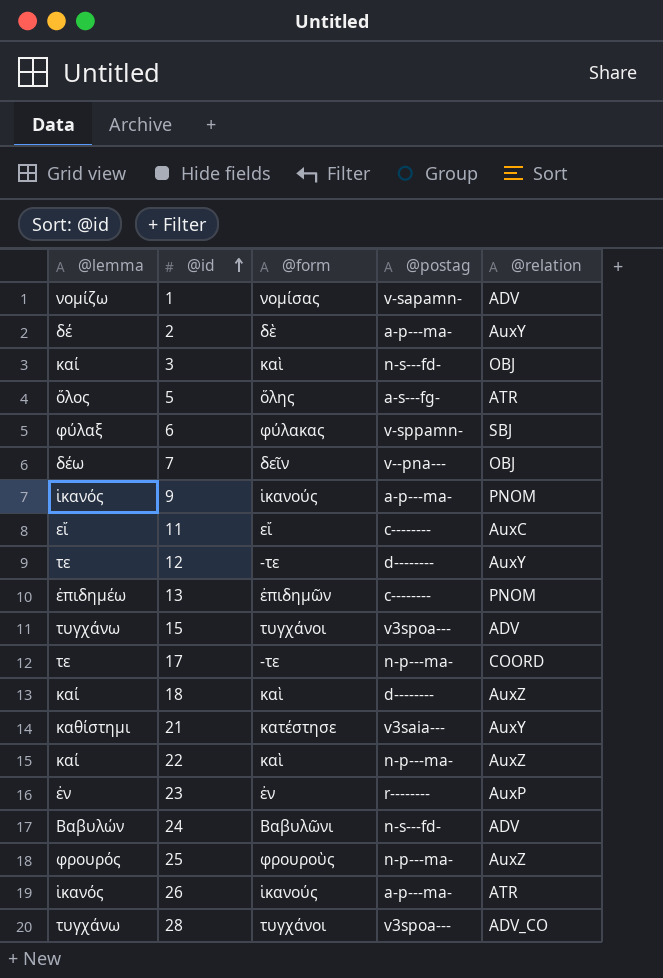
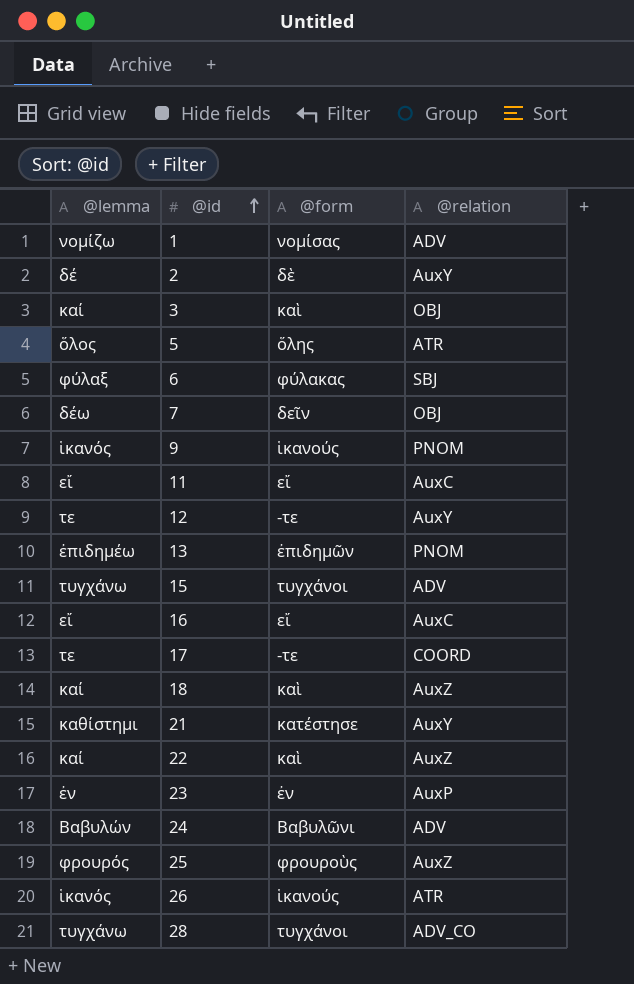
column @postag | position: 4 -> none
row 16: none -> εἴ | εἴ | AuxC

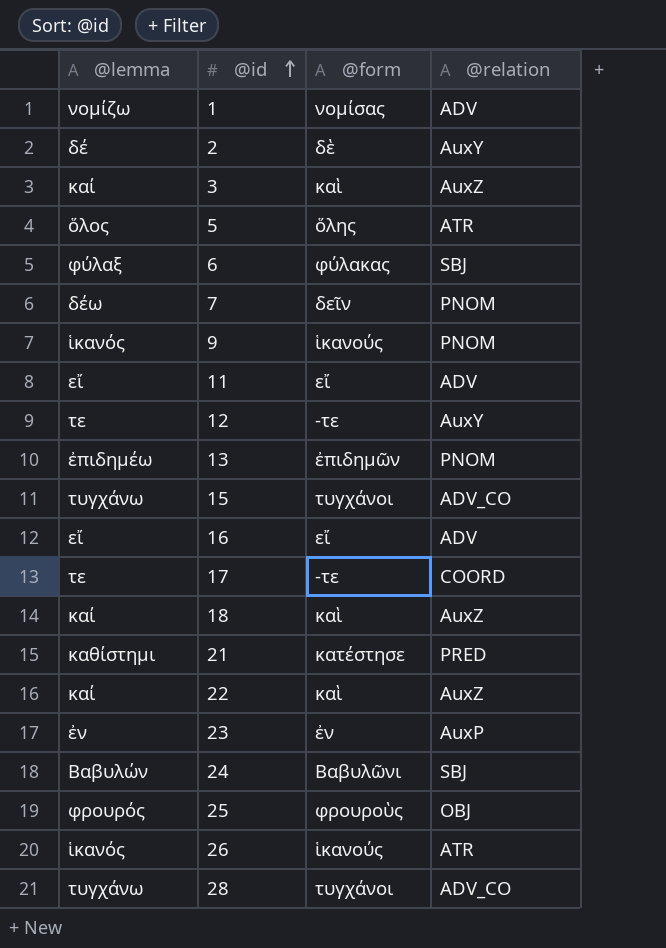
3 | @relation: OBJ -> AuxZ
7 | @relation: OBJ -> PNOM
11 | @relation: AuxC -> ADV
15 | @relation: ADV -> ADV_CO
16 | @relation: AuxC -> ADV
21 | @relation: AuxY -> PRED
24 | @relation: ADV -> SBJ
25 | @relation: AuxZ -> OBJ

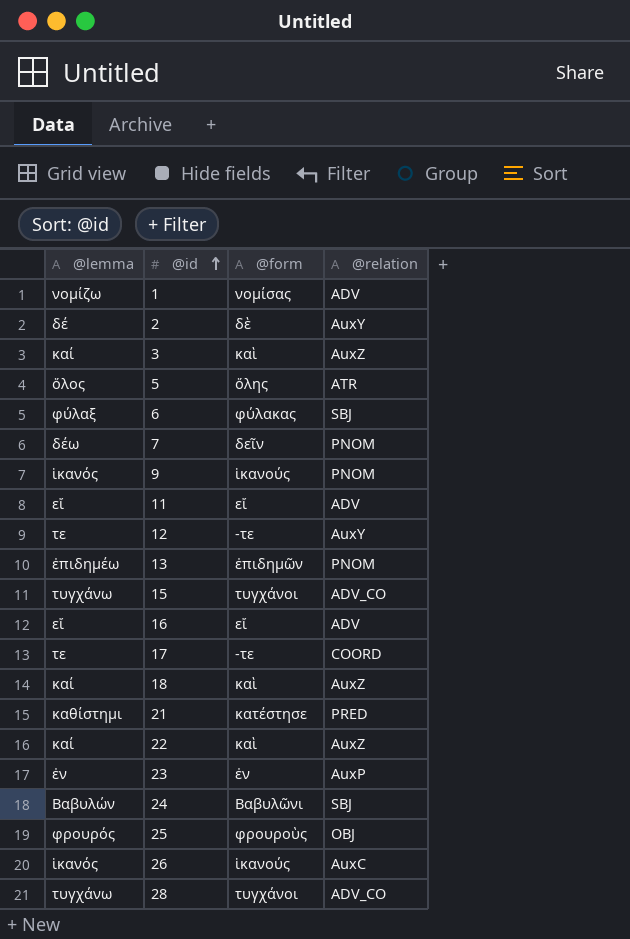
26 | @relation: ATR -> AuxC

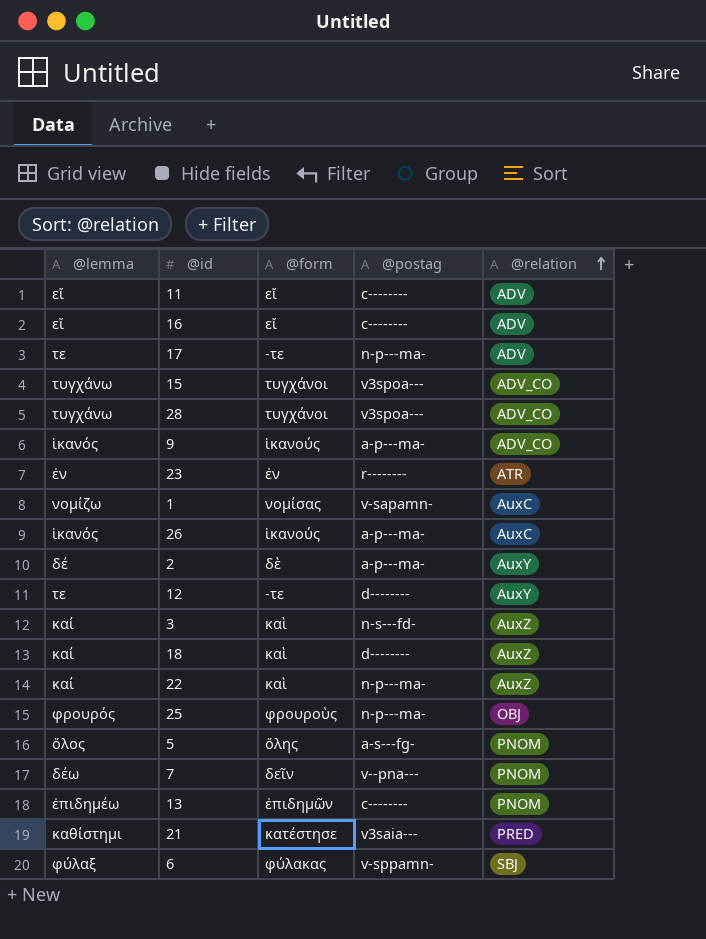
row order: @id ascending -> @relation ascending
column @postag | position: none -> 4
row 24: Βαβυλών | Βαβυλῶνι | SBJ -> none
17 | @relation: COORD -> ADV
9 | @relation: PNOM -> ADV_CO
23 | @relation: AuxP -> ATR
1 | @relation: ADV -> AuxC
5 | @relation: ATR -> PNOM

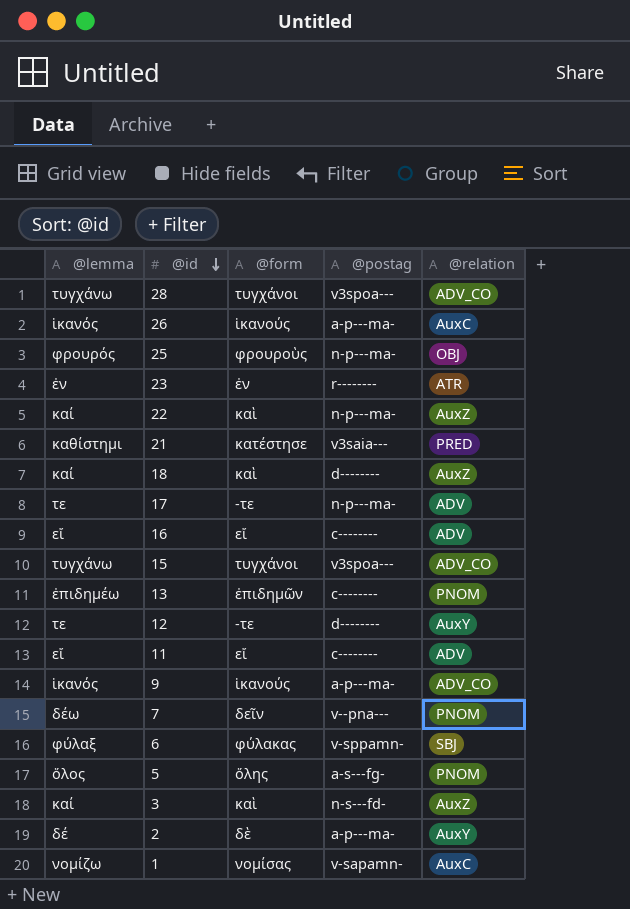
row order: @relation ascending -> @id descending

